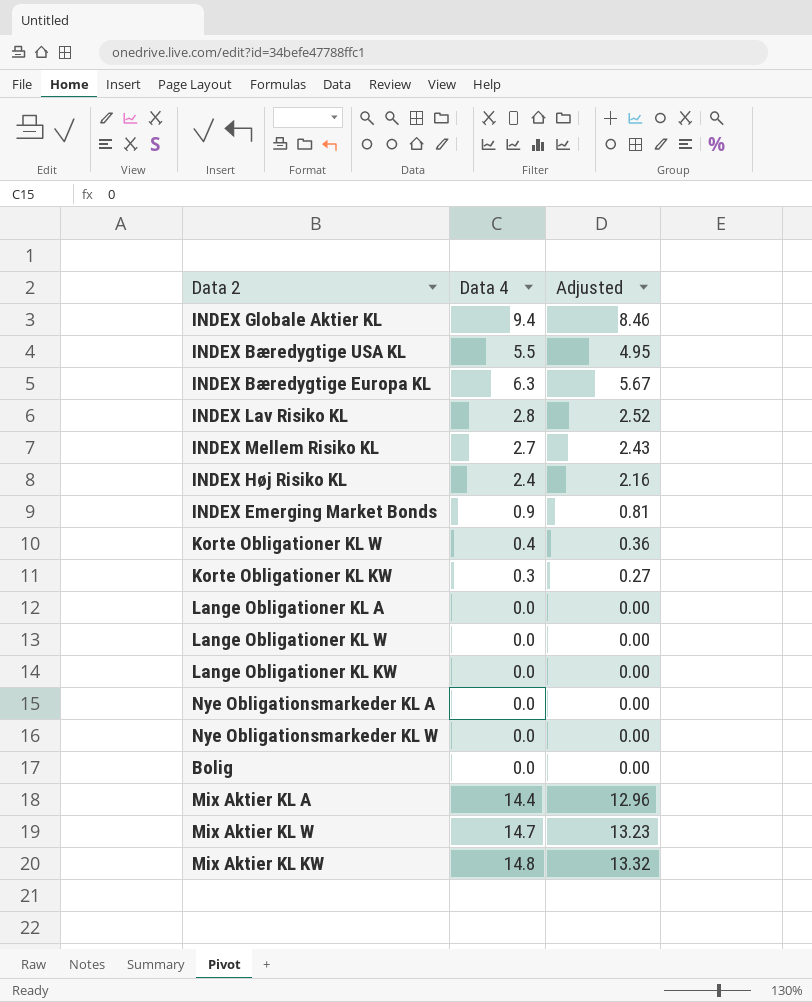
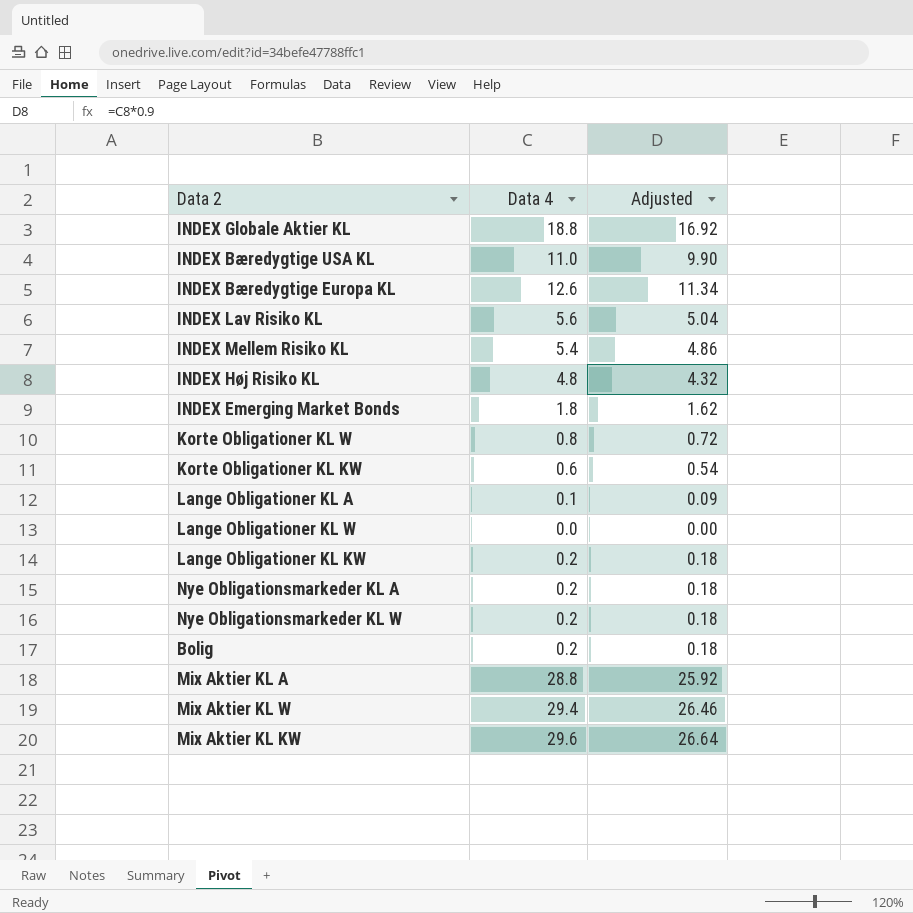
INDEX Globale Aktier KL | Data 4: 9.4 -> 18.8
INDEX Globale Aktier KL | Adjusted: 8.46 -> 16.92
INDEX Bæredygtige USA KL | Data 4: 5.5 -> 11.0
INDEX Bæredygtige USA KL | Adjusted: 4.95 -> 9.90
INDEX Bæredygtige Europa KL | Data 4: 6.3 -> 12.6
INDEX Bæredygtige Europa KL | Adjusted: 5.67 -> 11.34
INDEX Lav Risiko KL | Data 4: 2.8 -> 5.6
INDEX Lav Risiko KL | Adjusted: 2.52 -> 5.04
INDEX Mellem Risiko KL | Data 4: 2.7 -> 5.4
INDEX Mellem Risiko KL | Adjusted: 2.43 -> 4.86
INDEX Høj Risiko KL | Data 4: 2.4 -> 4.8
INDEX Høj Risiko KL | Adjusted: 2.16 -> 4.32
INDEX Emerging Market Bonds | Data 4: 0.9 -> 1.8
INDEX Emerging Market Bonds | Adjusted: 0.81 -> 1.62
Korte Obligationer KL W | Data 4: 0.4 -> 0.8
Korte Obligationer KL W | Adjusted: 0.36 -> 0.72
Korte Obligationer KL KW | Data 4: 0.3 -> 0.6
Korte Obligationer KL KW | Adjusted: 0.27 -> 0.54
Lange Obligationer KL A | Data 4: 0.0 -> 0.1
Lange Obligationer KL A | Adjusted: 0.00 -> 0.09
Lange Obligationer KL KW | Data 4: 0.0 -> 0.2
Lange Obligationer KL KW | Adjusted: 0.00 -> 0.18
Nye Obligationsmarkeder KL A | Data 4: 0.0 -> 0.2
Nye Obligationsmarkeder KL A | Adjusted: 0.00 -> 0.18
Nye Obligationsmarkeder KL W | Data 4: 0.0 -> 0.2
Nye Obligationsmarkeder KL W | Adjusted: 0.00 -> 0.18
Bolig | Data 4: 0.0 -> 0.2
Bolig | Adjusted: 0.00 -> 0.18
Mix Aktier KL A | Data 4: 14.4 -> 28.8
Mix Aktier KL A | Adjusted: 12.96 -> 25.92
Mix Aktier KL W | Data 4: 14.7 -> 29.4
Mix Aktier KL W | Adjusted: 13.23 -> 26.46
Mix Aktier KL KW | Data 4: 14.8 -> 29.6
Mix Aktier KL KW | Adjusted: 13.32 -> 26.64

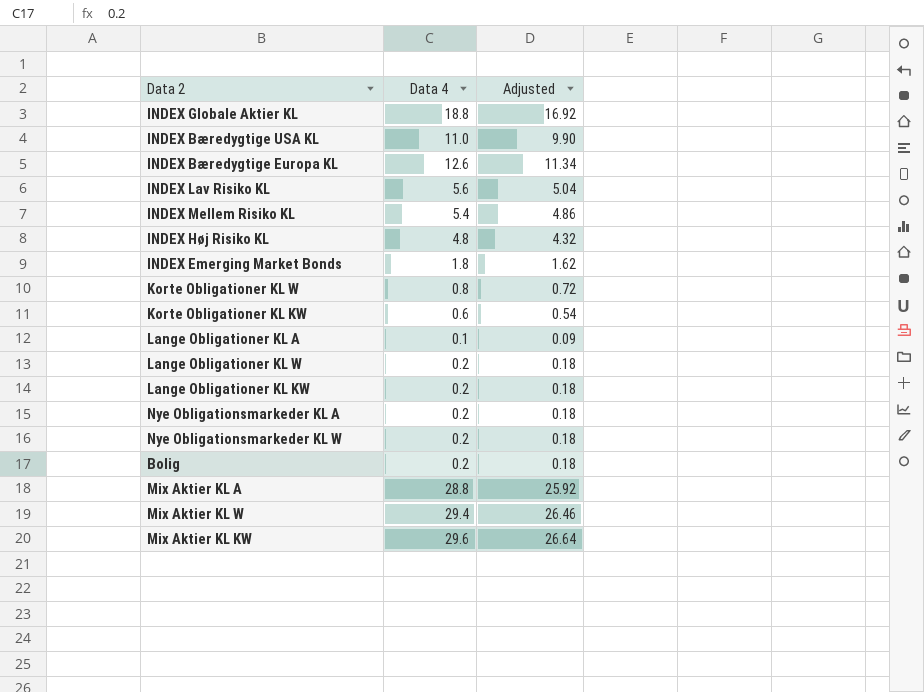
Lange Obligationer KL W | Data 4: 0.0 -> 0.2
Lange Obligationer KL W | Adjusted: 0.00 -> 0.18

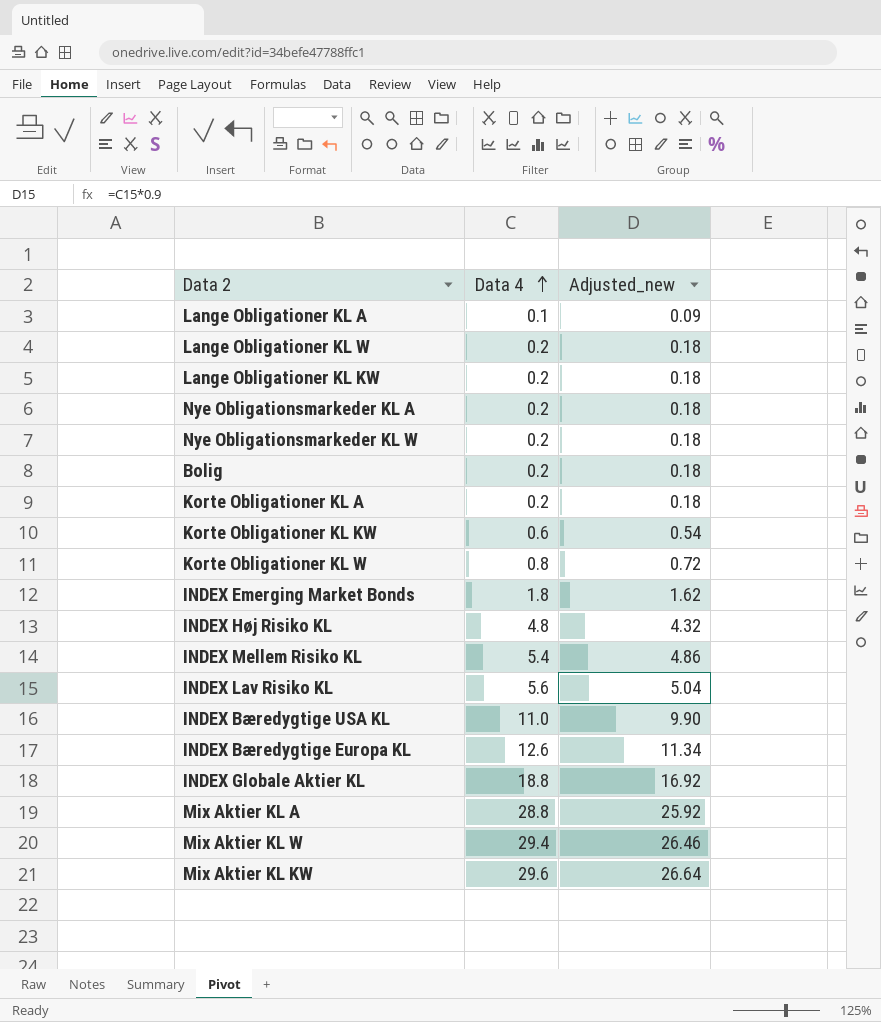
row order: none -> Data 4 ascending
column name: Adjusted -> Adjusted_new
row Korte Obligationer KL A: none -> 0.2 | 0.18

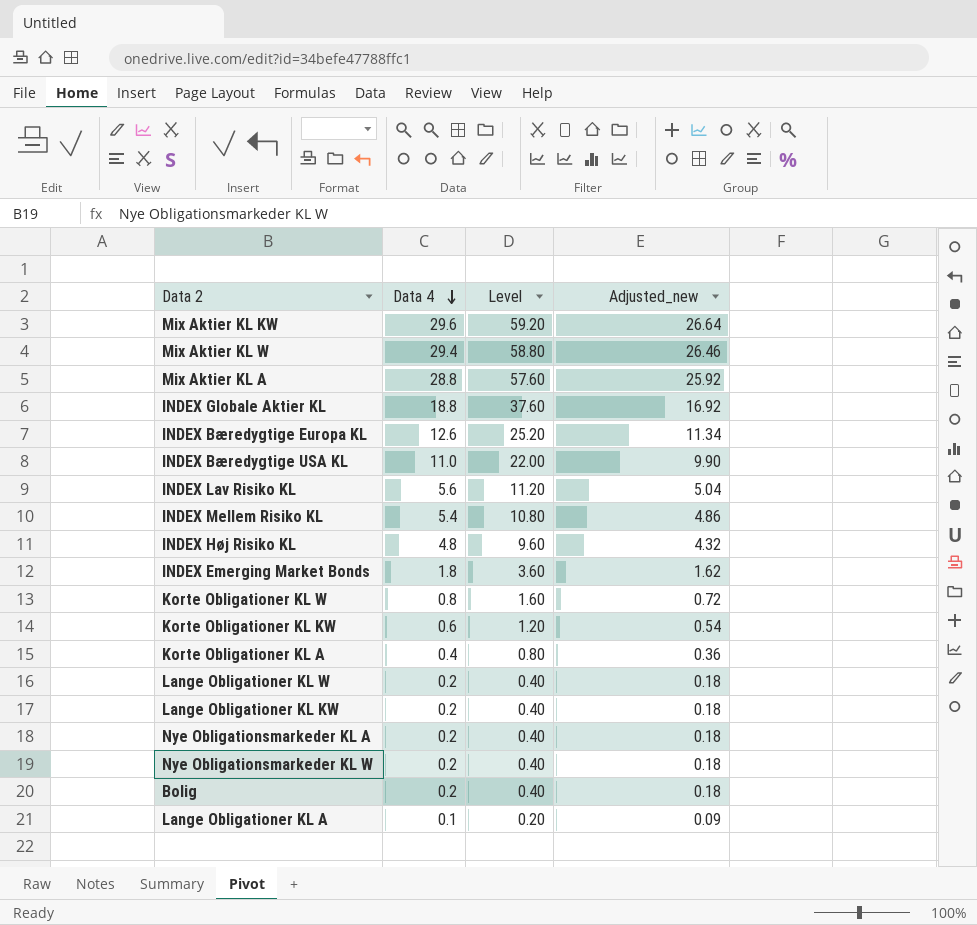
row order: Data 4 ascending -> Data 4 descending
column Level | formula: none -> [Data 4] * 2
Korte Obligationer KL A | Data 4: 0.2 -> 0.4
Korte Obligationer KL A | Adjusted_new: 0.18 -> 0.36

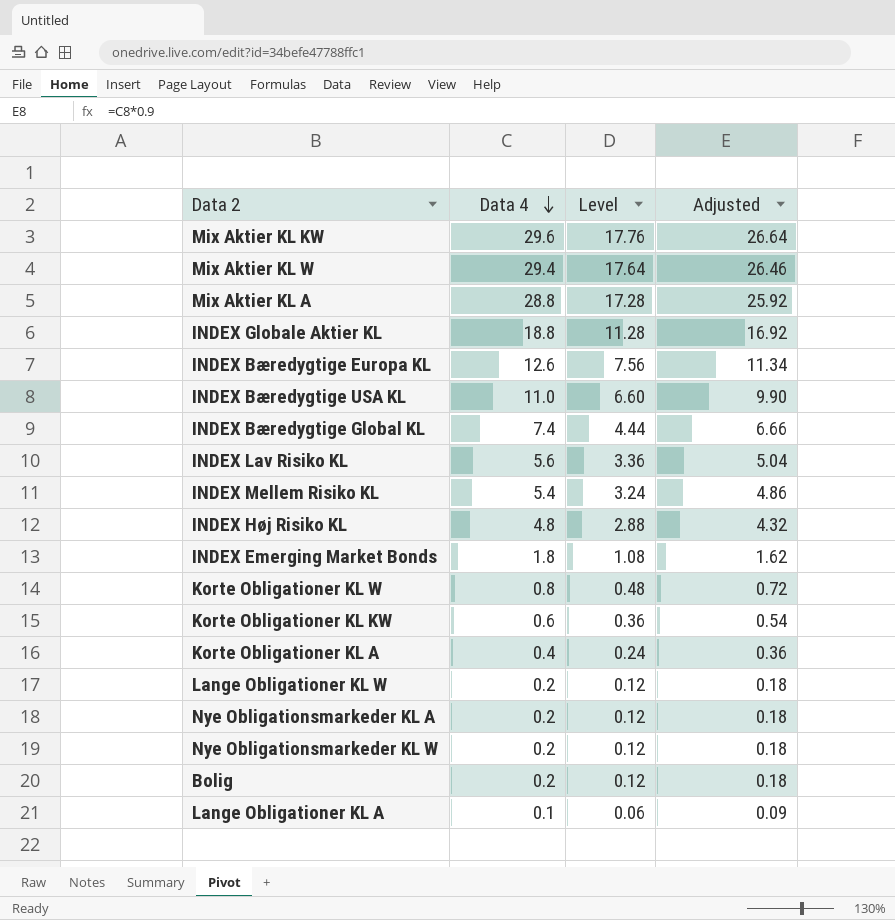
column Level | formula: [Data 4] * 2 -> [Data 4] * 0.6
column name: Adjusted_new -> Adjusted
row Lange Obligationer KL KW: 0.2 | 0.40 | 0.18 -> none
row INDEX Bæredygtige Global KL: none -> 7.4 | 4.44 | 6.66

